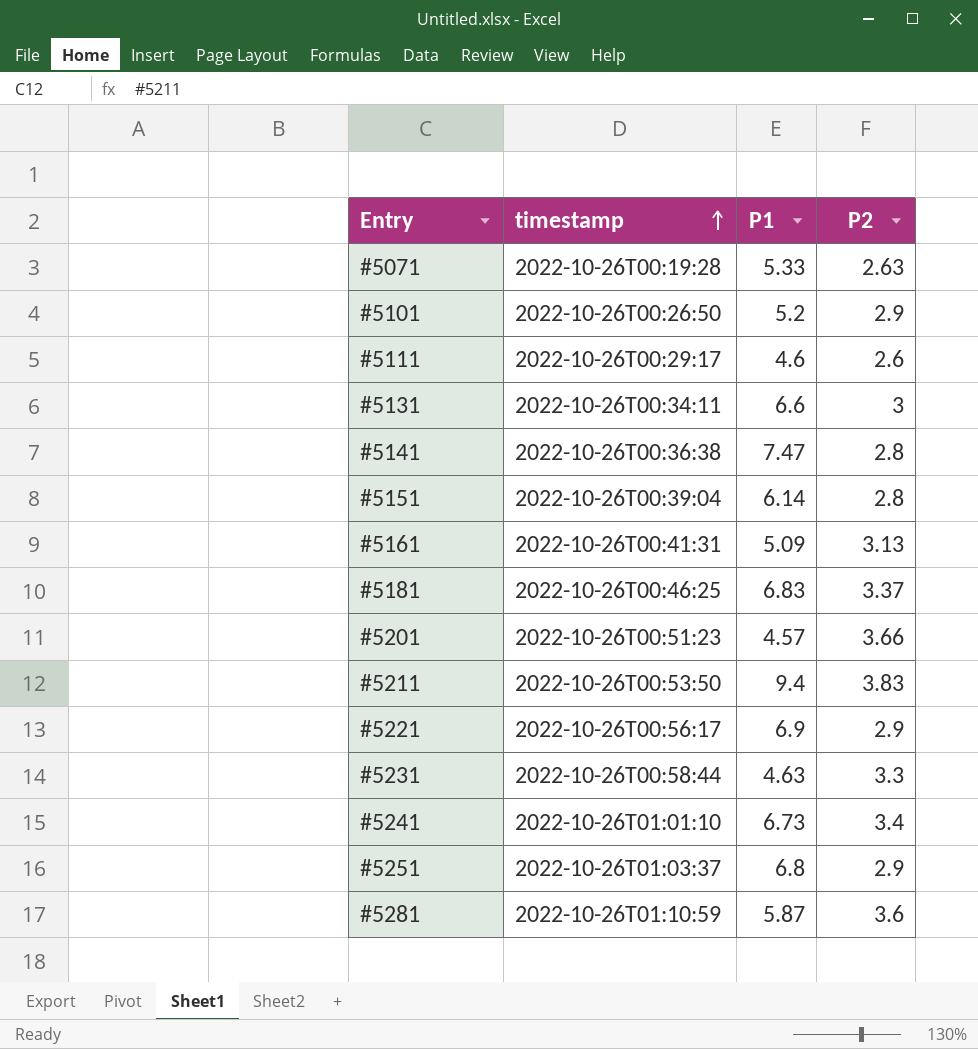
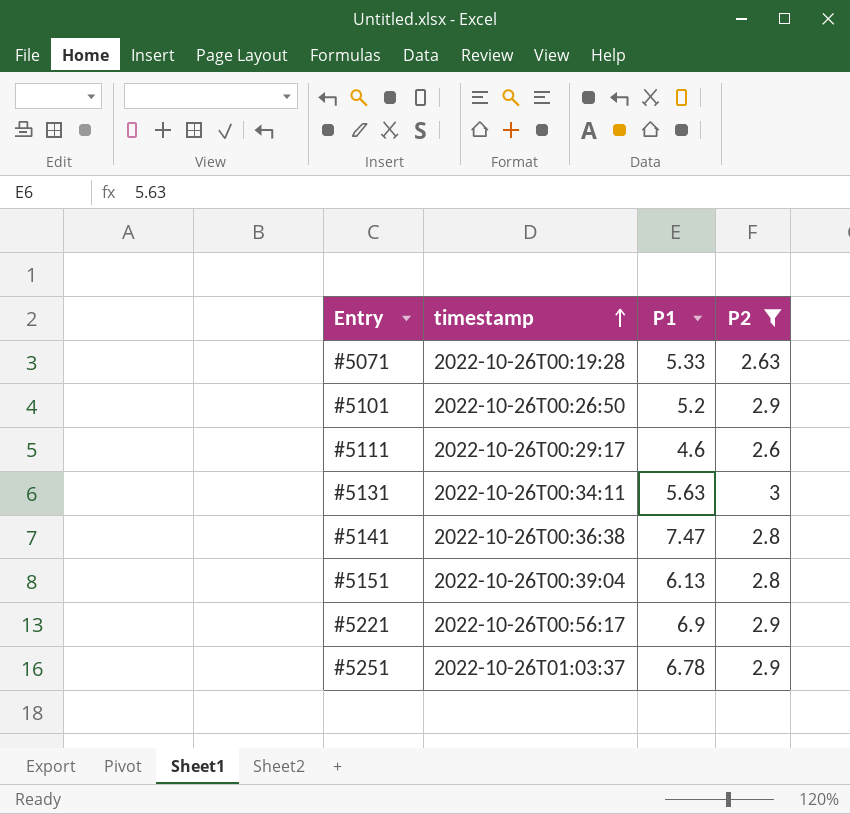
filter: none -> P2 <= 3
#5131 | P1: 6.6 -> 5.63
#5151 | P1: 6.14 -> 6.13
#5251 | P1: 6.8 -> 6.78

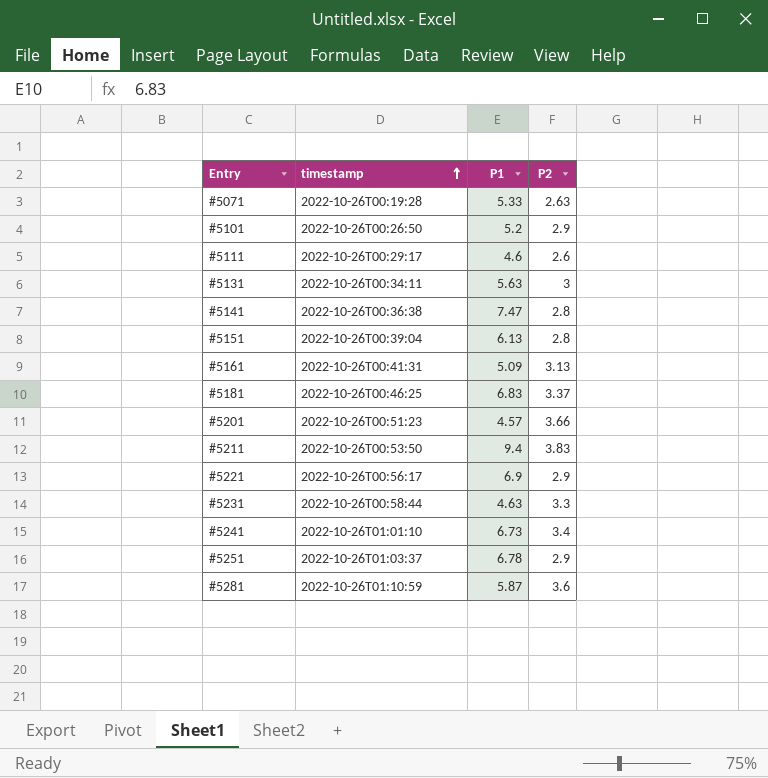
filter: P2 <= 3 -> none

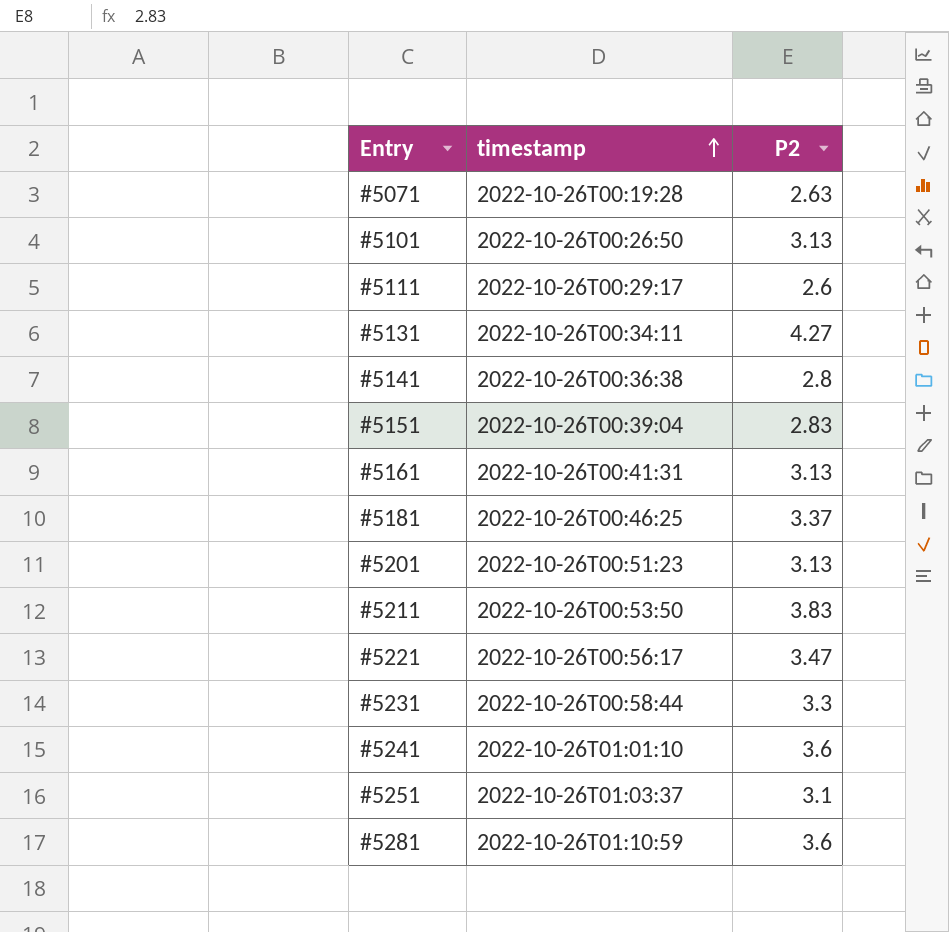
column P1 | position: 3 -> none
#5101 | P2: 2.9 -> 3.13
#5131 | P2: 3 -> 4.27
#5151 | P2: 2.8 -> 2.83
#5201 | P2: 3.66 -> 3.13
#5221 | P2: 2.9 -> 3.47
#5241 | P2: 3.4 -> 3.6
#5251 | P2: 2.9 -> 3.1

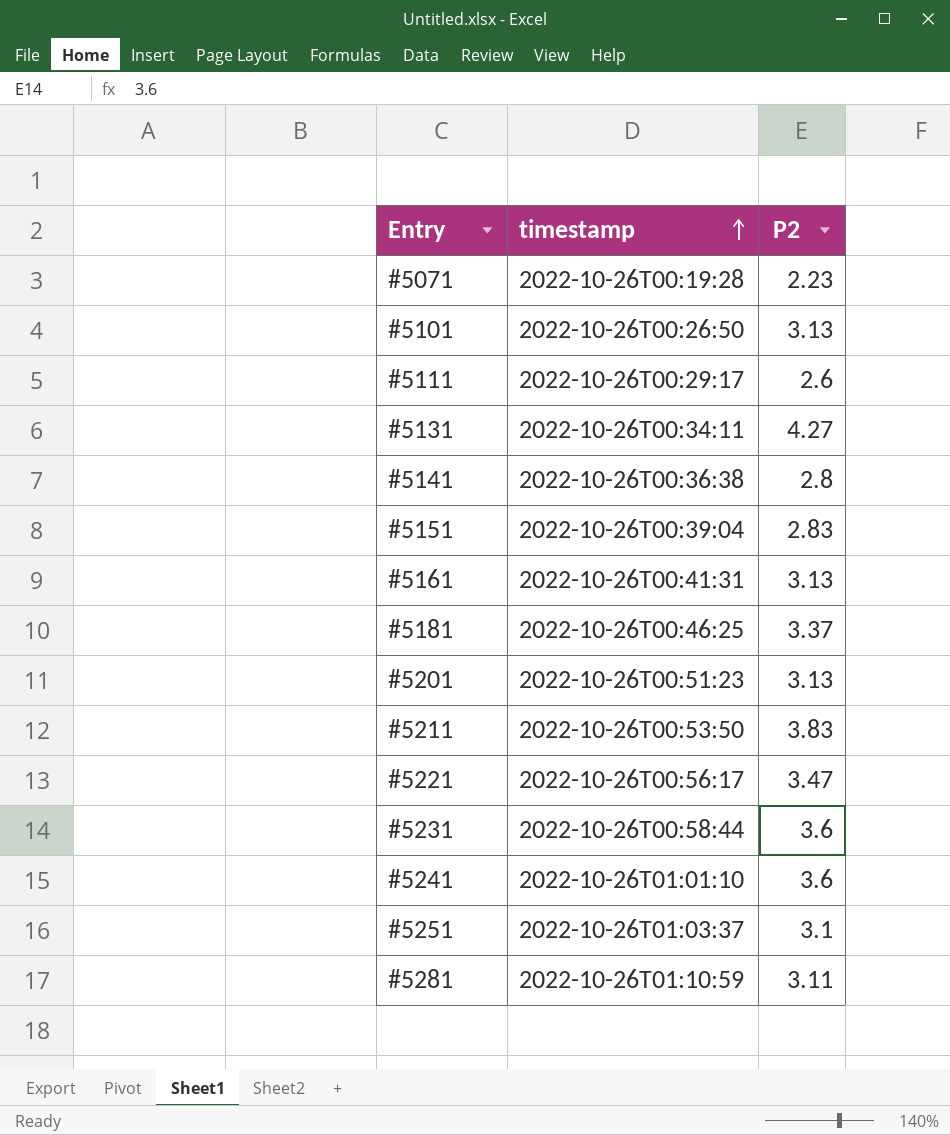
#5071 | P2: 2.63 -> 2.23
#5231 | P2: 3.3 -> 3.6
#5281 | P2: 3.6 -> 3.11

